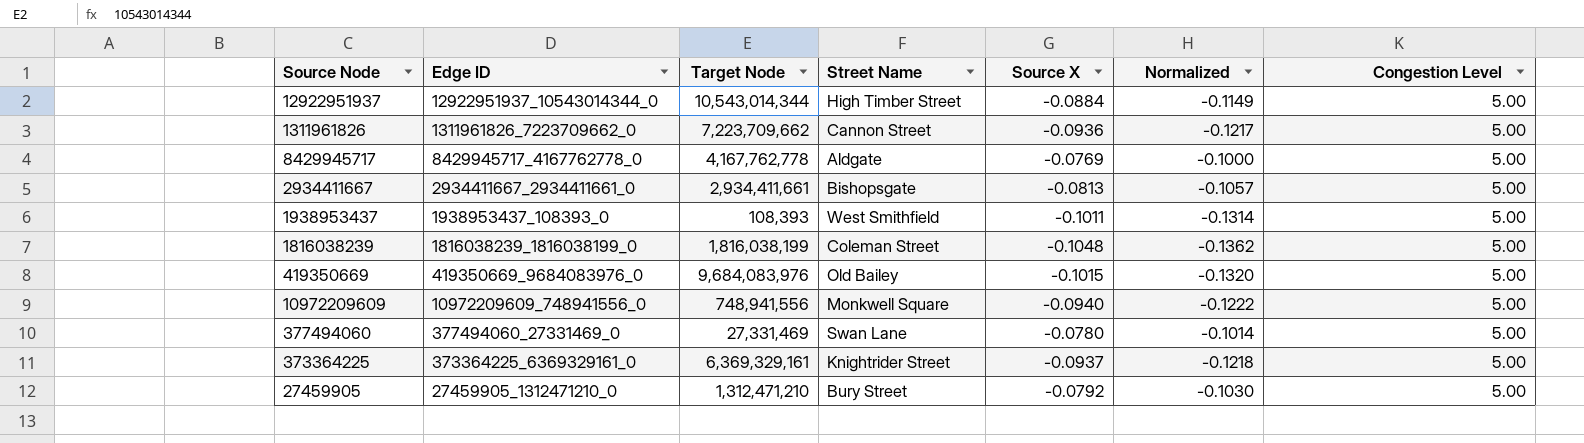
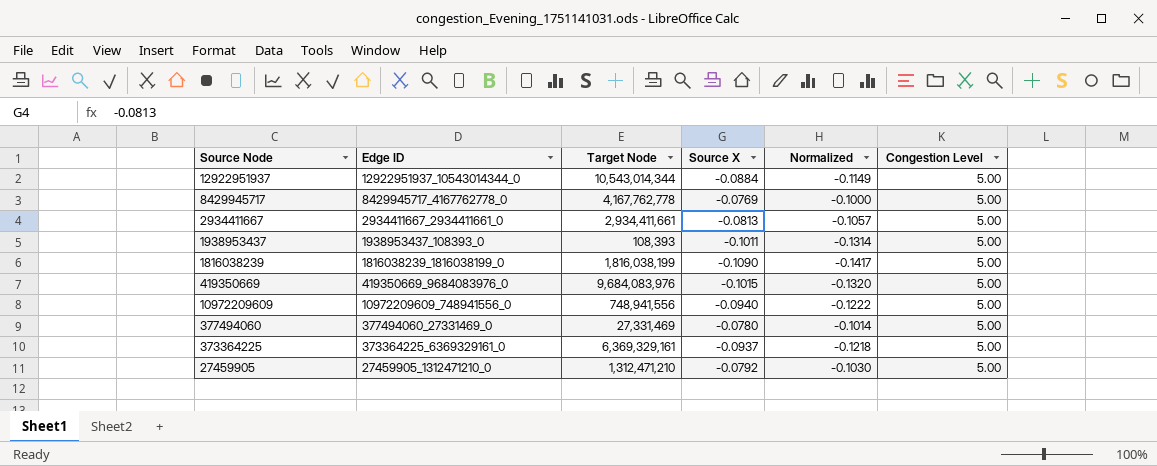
column Street Name | position: 4 -> none
row 1311961826: 1311961826_7223709662_0 | 7,223,709,662 | Cannon Street | -0.0936 | -0.1217 | 5.00 -> none
1816038239 | Source X: -0.1048 -> -0.1090
1816038239 | Normalized: -0.1362 -> -0.1417

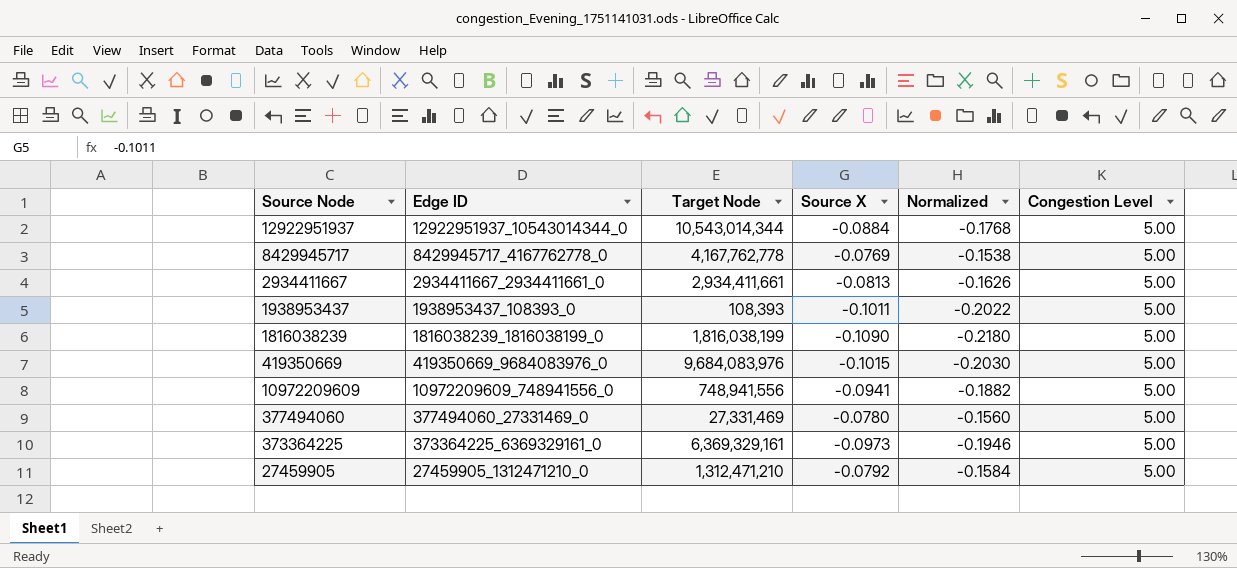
column Normalized | formula: [Source X] * 1.3 -> [Source X] * 2
10972209609 | Source X: -0.0940 -> -0.0941
373364225 | Source X: -0.0937 -> -0.0973

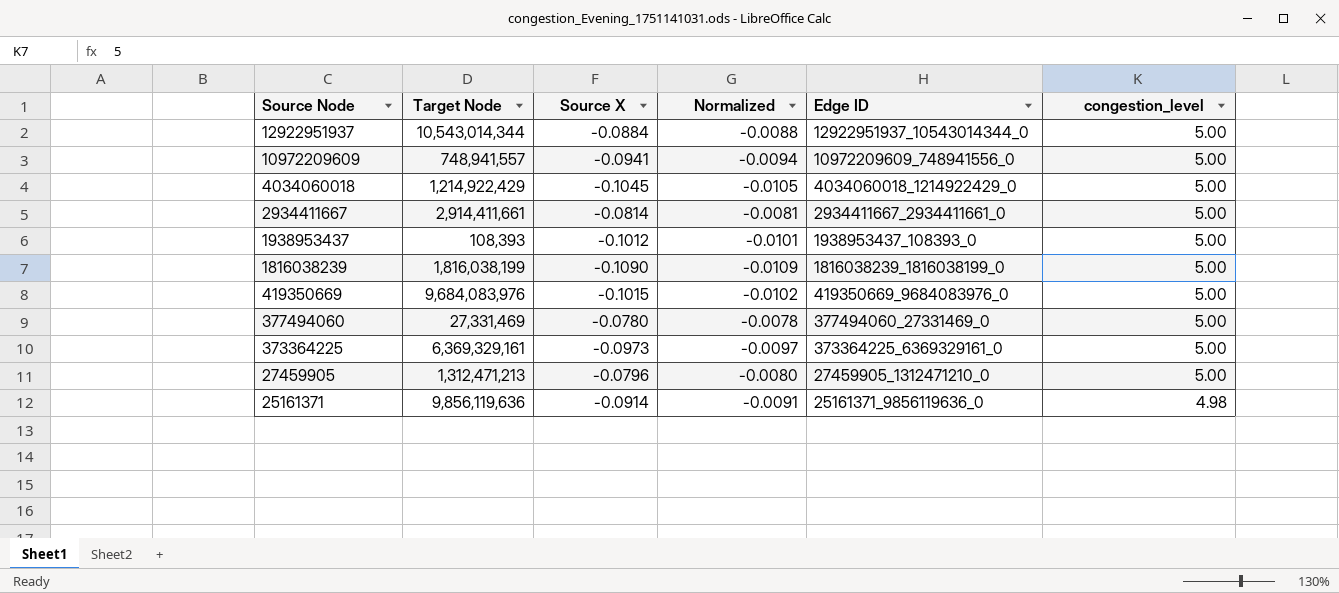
row order: none -> Source Node descending
column Normalized | formula: [Source X] * 2 -> [Source X] * 0.1
column Edge ID | position: 2 -> 5
column name: Congestion Level -> congestion_level
row 8429945717: 8429945717_4167762778_0 | 4,167,762,778 | -0.0769 | -0.1538 | 5.00 -> none
10972209609 | Target Node: 748,941,556 -> 748,941,557
row 4034060018: none -> 1,214,922,429 | -0.1045 | -0.0105 | 4034060018_1214922429_0 | 5.00
2934411667 | Target Node: 2,934,411,661 -> 2,914,411,661
2934411667 | Source X: -0.0813 -> -0.0814
1938953437 | Source X: -0.1011 -> -0.1012
27459905 | Target Node: 1,312,471,210 -> 1,312,471,213
27459905 | Source X: -0.0792 -> -0.0796
row 25161371: none -> 9,856,119,636 | -0.0914 | -0.0091 | 25161371_9856119636_0 | 4.98

